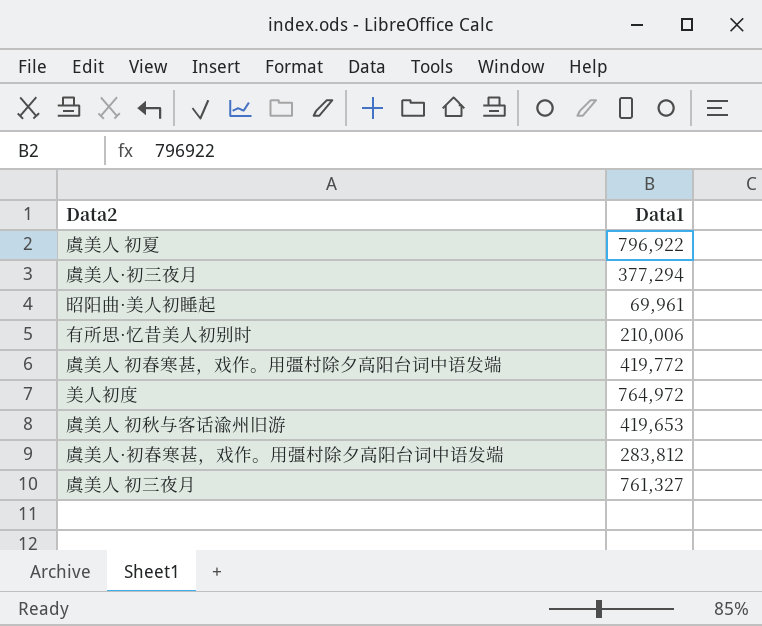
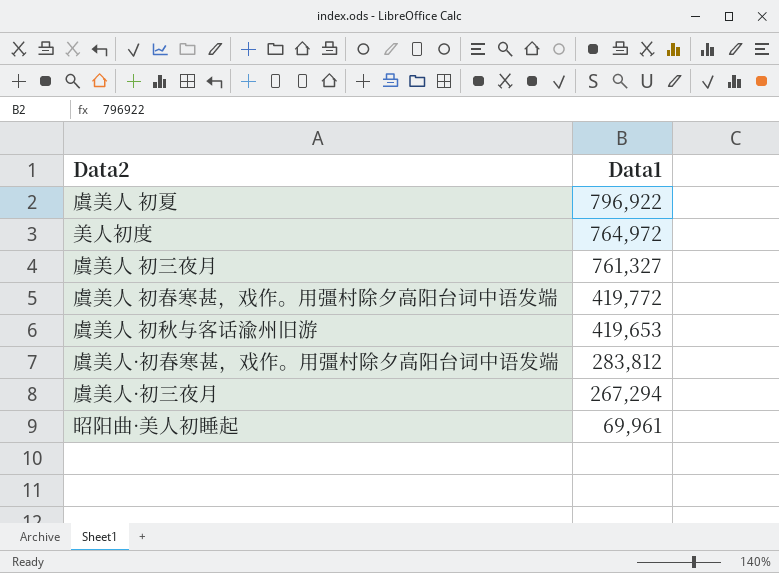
row order: none -> Data1 descending
row 有所思·忆昔美人初别时: 210,006 -> none
虞美人·初三夜月 | Data1: 377,294 -> 267,294

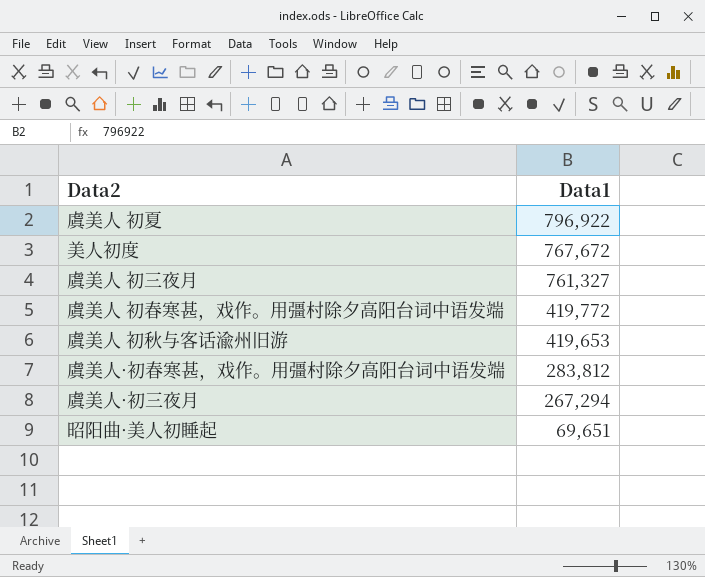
美人初度 | Data1: 764,972 -> 767,672
昭阳曲·美人初睡起 | Data1: 69,961 -> 69,651

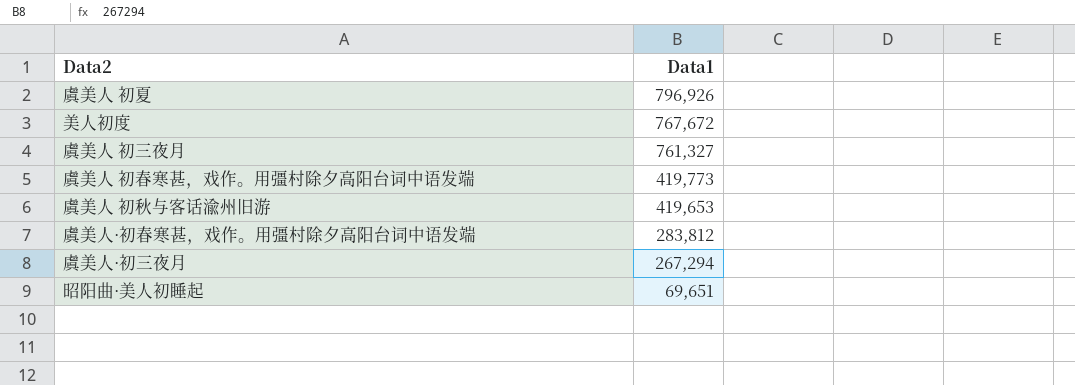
虞美人 初夏 | Data1: 796,922 -> 796,926
虞美人 初春寒甚，戏作。用彊村除夕高阳台词中语发端 | Data1: 419,772 -> 419,773

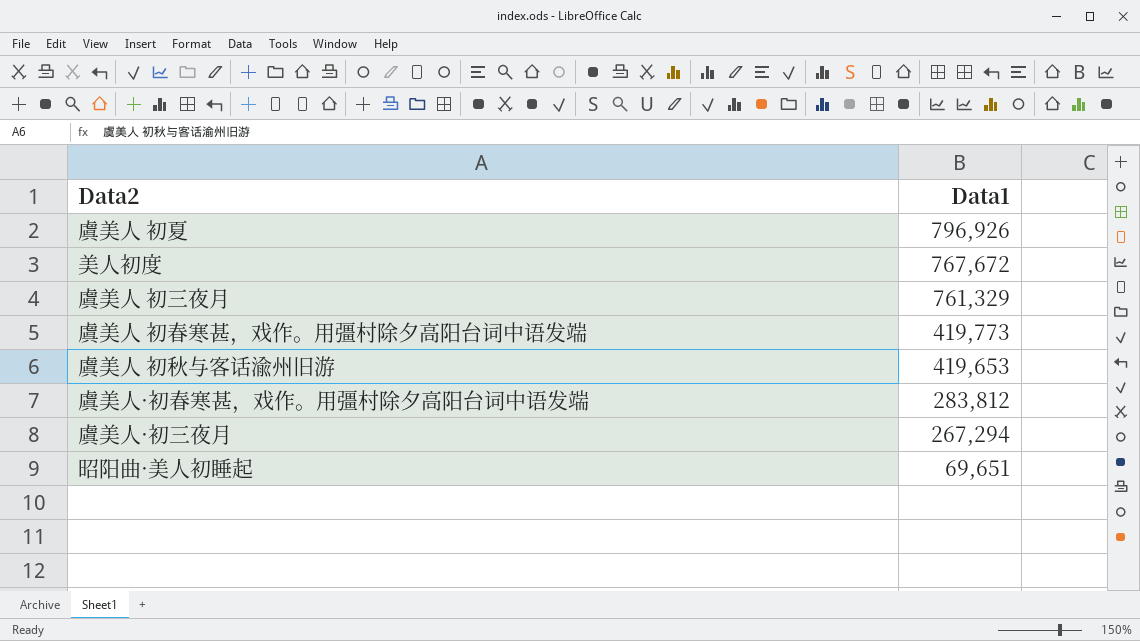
虞美人 初三夜月 | Data1: 761,327 -> 761,329

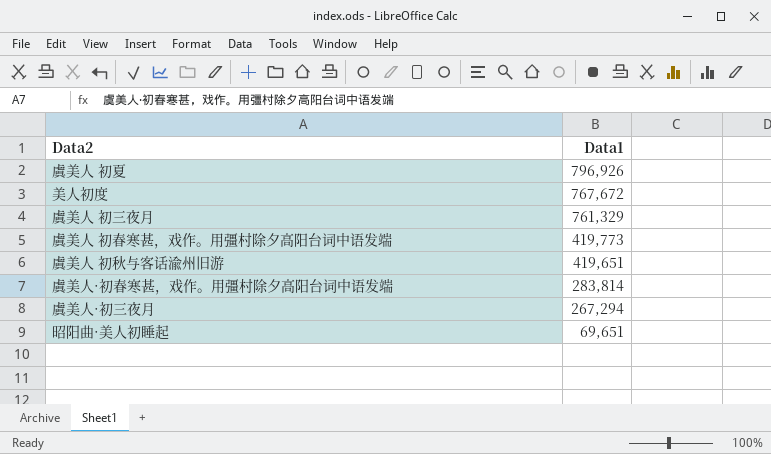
虞美人 初秋与客话渝州旧游 | Data1: 419,653 -> 419,651
虞美人·初春寒甚，戏作。用彊村除夕高阳台词中语发端 | Data1: 283,812 -> 283,814

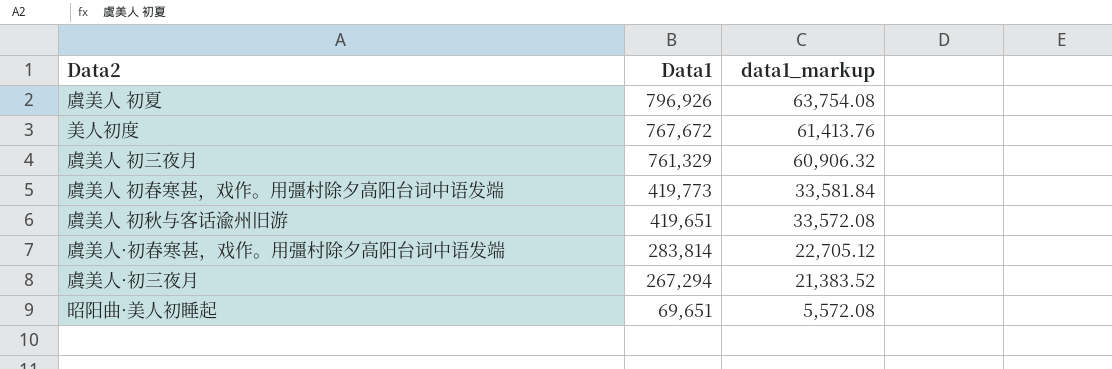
column data1_markup | formula: none -> [Data1] * 0.08

